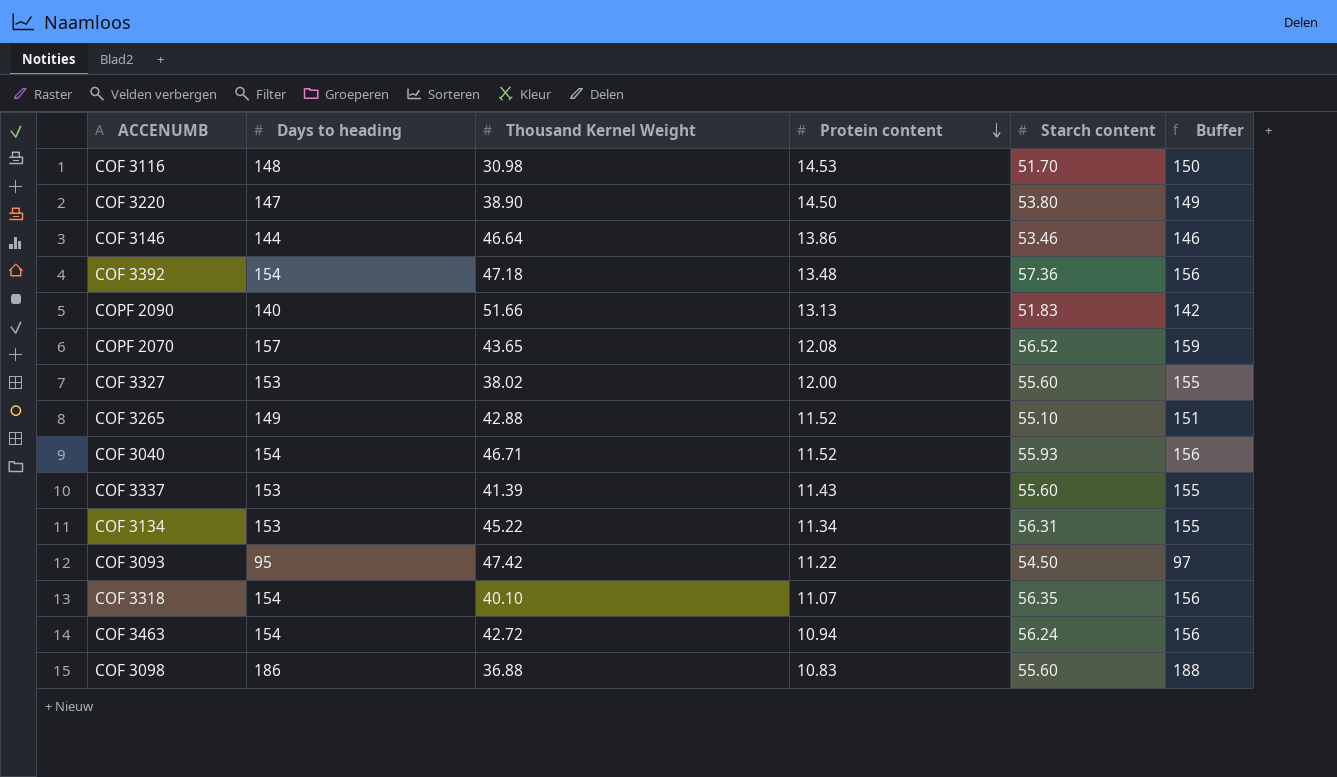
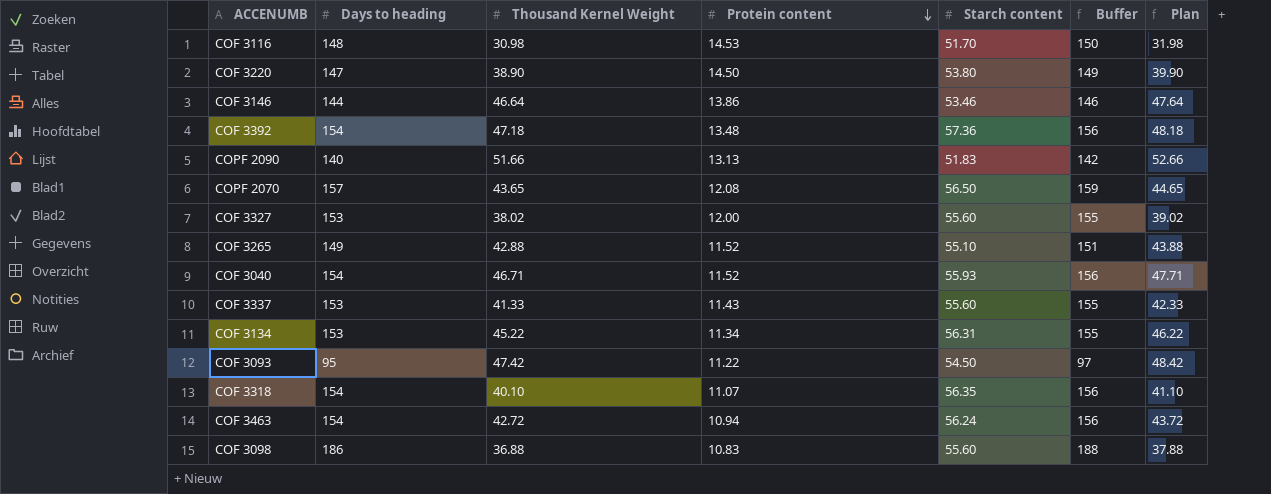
column Plan | formula: none -> [Thousand Kernel Weight] + 1
COPF 2070 | Starch content: 56.52 -> 56.50
COF 3337 | Thousand Kernel Weight: 41.39 -> 41.33

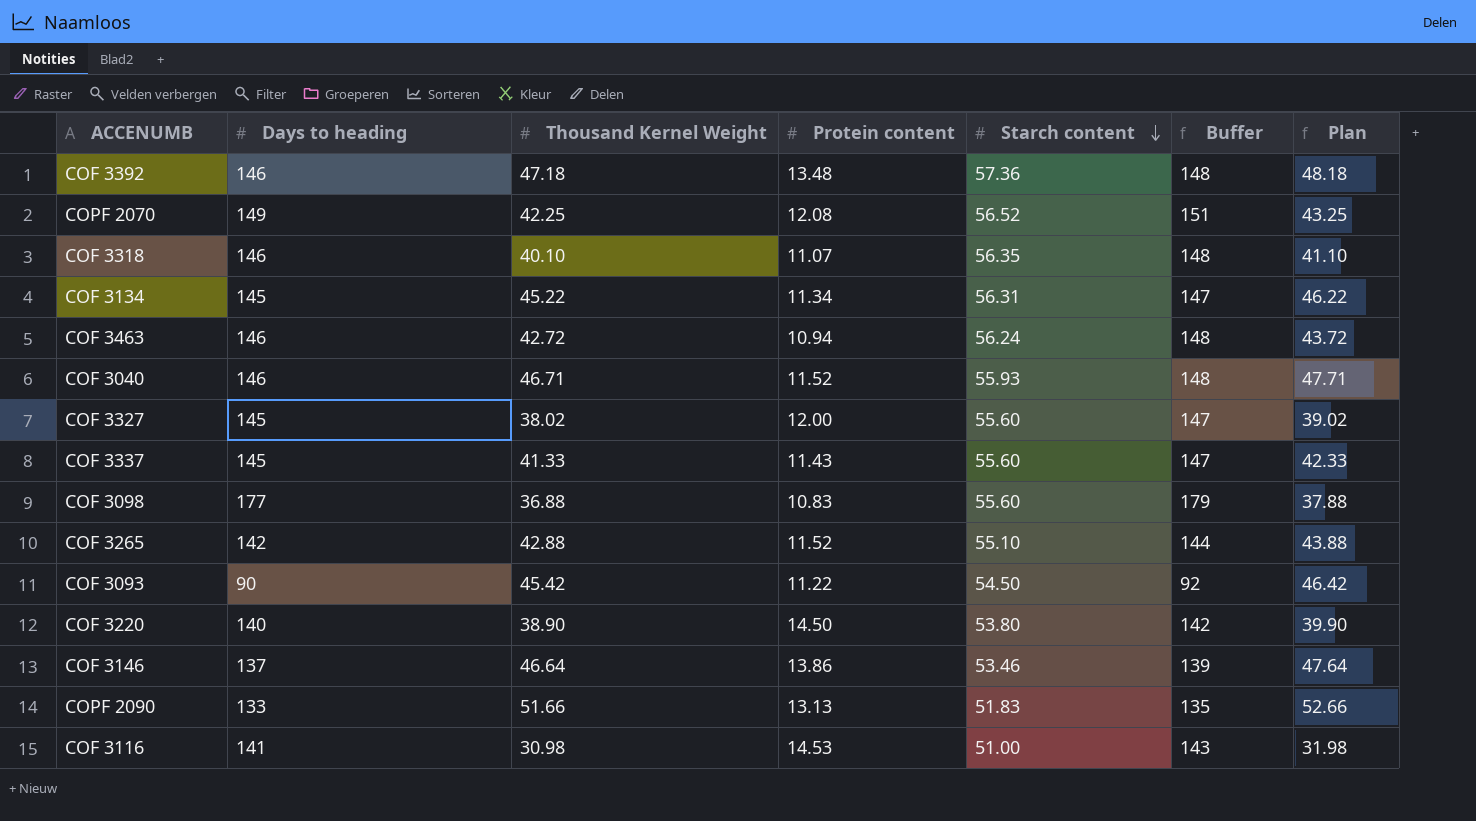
row order: Protein content descending -> Starch content descending
COF 3392 | Days to heading: 154 -> 146
COF 3392 | Buffer: 156 -> 148
COPF 2070 | Days to heading: 157 -> 149
COPF 2070 | Thousand Kernel Weight: 43.65 -> 42.25
COPF 2070 | Starch content: 56.50 -> 56.52
COPF 2070 | Buffer: 159 -> 151
COPF 2070 | Plan: 44.65 -> 43.25
COF 3318 | Days to heading: 154 -> 146
COF 3318 | Buffer: 156 -> 148
COF 3134 | Days to heading: 153 -> 145
COF 3134 | Buffer: 155 -> 147
COF 3463 | Days to heading: 154 -> 146
COF 3463 | Buffer: 156 -> 148
COF 3040 | Days to heading: 154 -> 146
COF 3040 | Buffer: 156 -> 148
COF 3327 | Days to heading: 153 -> 145
COF 3327 | Buffer: 155 -> 147
COF 3337 | Days to heading: 153 -> 145
COF 3337 | Buffer: 155 -> 147
COF 3098 | Days to heading: 186 -> 177
COF 3098 | Buffer: 188 -> 179
COF 3265 | Days to heading: 149 -> 142
COF 3265 | Buffer: 151 -> 144
COF 3093 | Days to heading: 95 -> 90
COF 3093 | Thousand Kernel Weight: 47.42 -> 45.42
COF 3093 | Buffer: 97 -> 92
COF 3093 | Plan: 48.42 -> 46.42
COF 3220 | Days to heading: 147 -> 140
COF 3220 | Buffer: 149 -> 142
COF 3146 | Days to heading: 144 -> 137
COF 3146 | Buffer: 146 -> 139
COPF 2090 | Days to heading: 140 -> 133
COPF 2090 | Buffer: 142 -> 135
COF 3116 | Days to heading: 148 -> 141
COF 3116 | Starch content: 51.70 -> 51.00
COF 3116 | Buffer: 150 -> 143

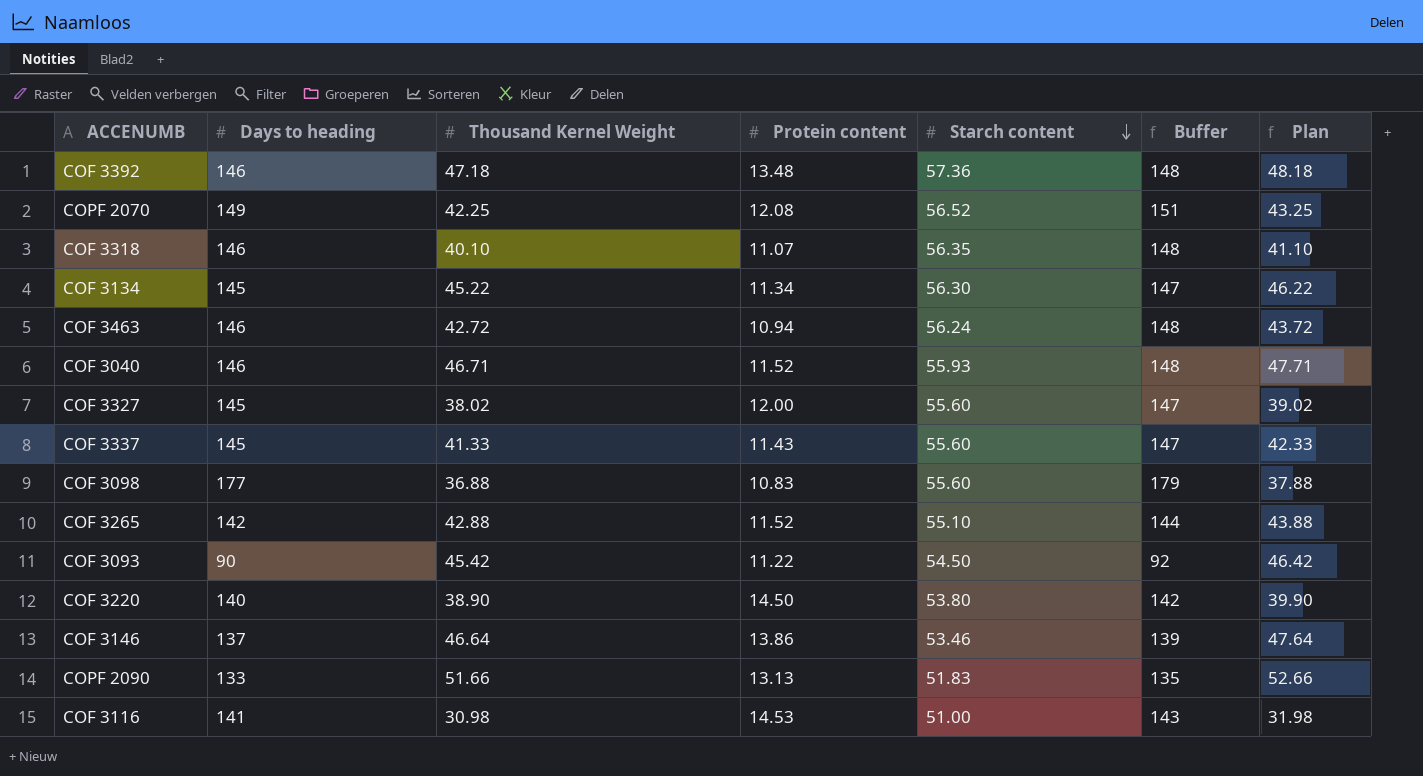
COF 3134 | Starch content: 56.31 -> 56.30

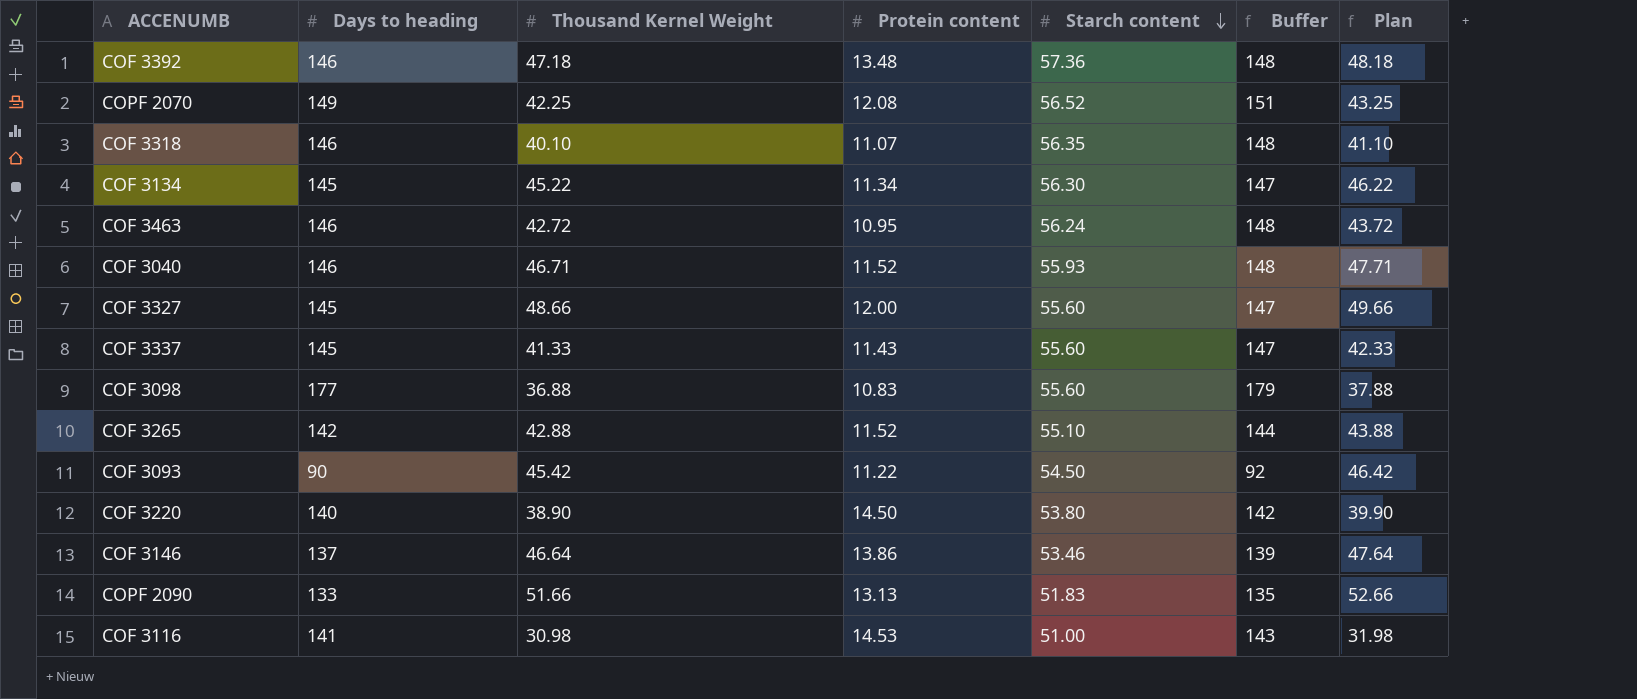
COF 3463 | Protein content: 10.94 -> 10.95
COF 3327 | Thousand Kernel Weight: 38.02 -> 48.66
COF 3327 | Plan: 39.02 -> 49.66

